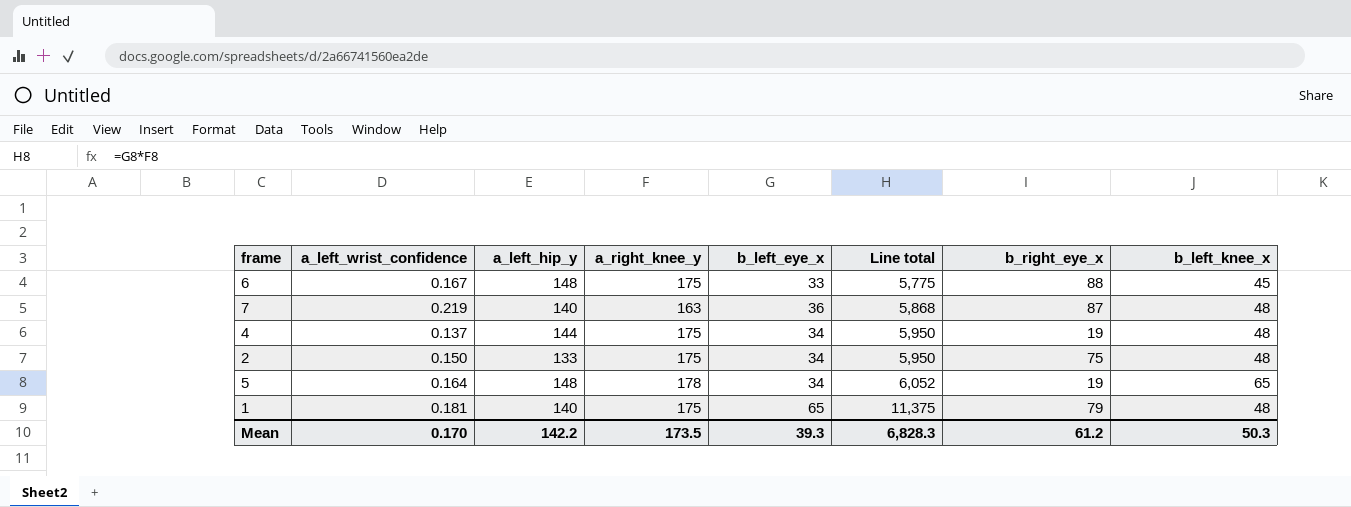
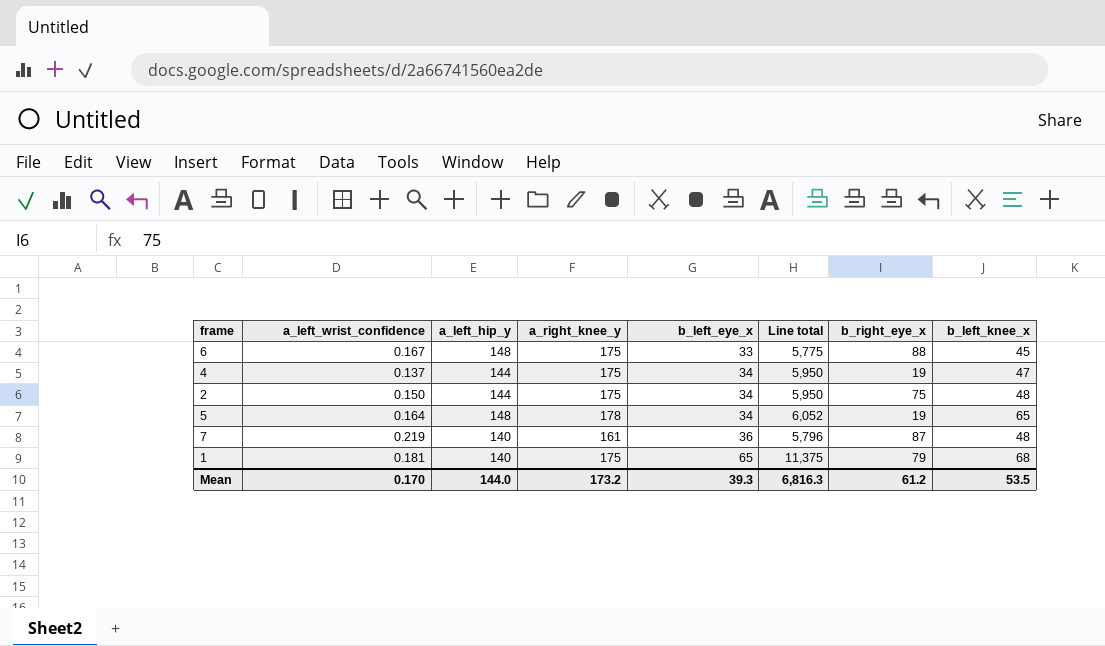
row order: Line total ascending -> b_left_eye_x ascending
4 | b_left_knee_x: 48 -> 47
2 | a_left_hip_y: 133 -> 144
7 | a_right_knee_y: 163 -> 161
7 | Line total: 5,868 -> 5,796
1 | b_left_knee_x: 48 -> 68
Mean | a_left_hip_y: 142.2 -> 144.0
Mean | a_right_knee_y: 173.5 -> 173.2
Mean | Line total: 6,828.3 -> 6,816.3
Mean | b_left_knee_x: 50.3 -> 53.5

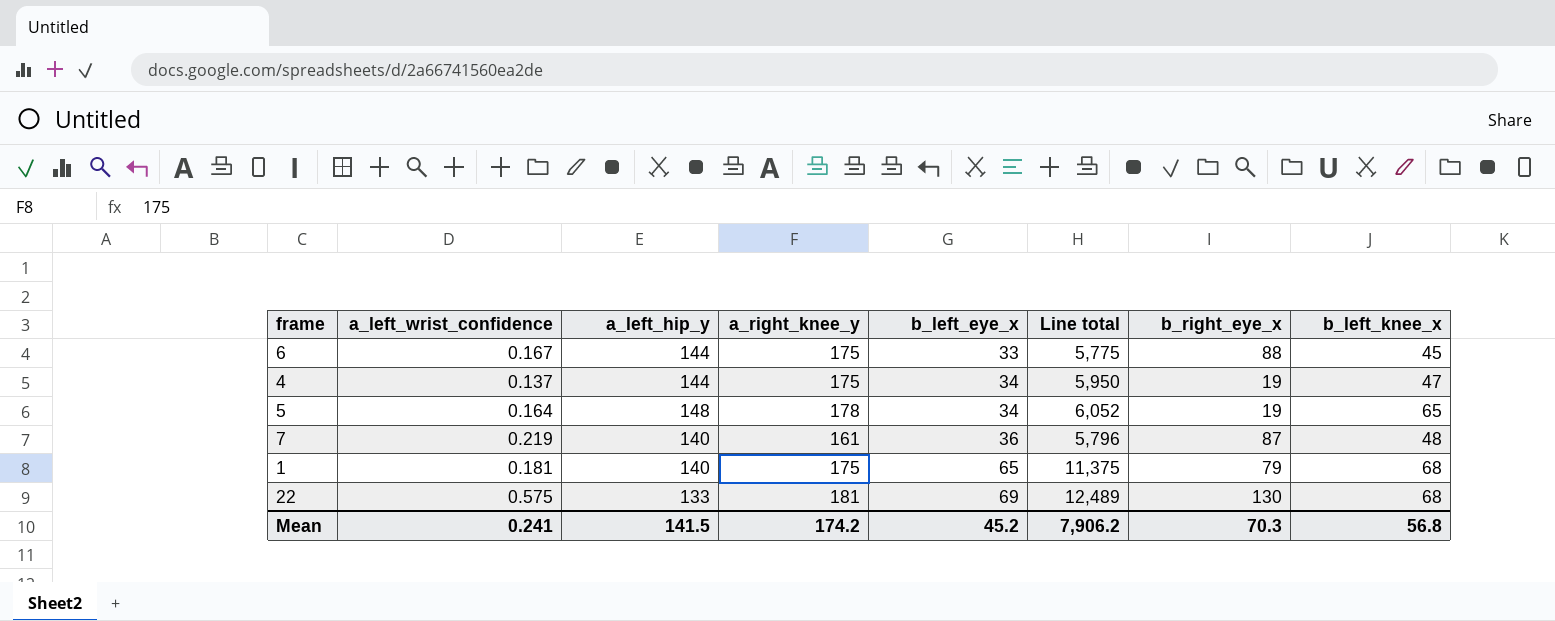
row 2: 0.150 | 144 | 175 | 34 | 5,950 | 75 | 48 -> none
6 | a_left_hip_y: 148 -> 144
row 22: none -> 0.575 | 133 | 181 | 69 | 12,489 | 130 | 68
Mean | a_left_wrist_confidence: 0.170 -> 0.241
Mean | a_left_hip_y: 144.0 -> 141.5
Mean | a_right_knee_y: 173.2 -> 174.2
Mean | b_left_eye_x: 39.3 -> 45.2
Mean | Line total: 6,816.3 -> 7,906.2
Mean | b_right_eye_x: 61.2 -> 70.3
Mean | b_left_knee_x: 53.5 -> 56.8

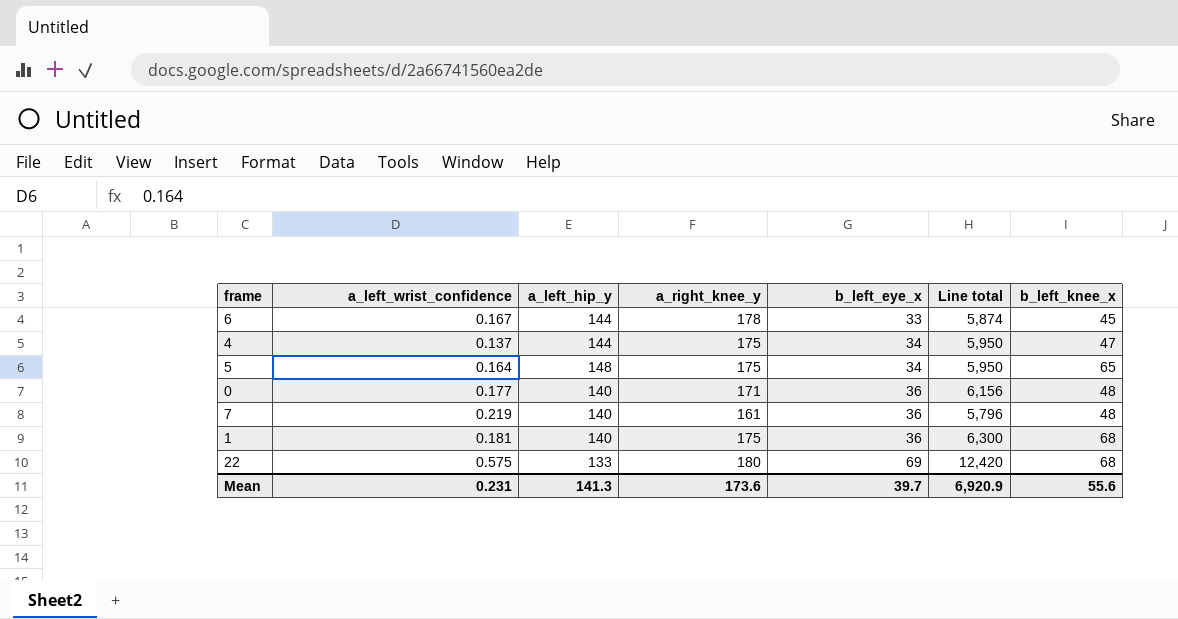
column b_right_eye_x | position: 7 -> none
6 | a_right_knee_y: 175 -> 178
6 | Line total: 5,775 -> 5,874
5 | a_right_knee_y: 178 -> 175
5 | Line total: 6,052 -> 5,950
row 0: none -> 0.177 | 140 | 171 | 36 | 6,156 | 48
1 | b_left_eye_x: 65 -> 36
1 | Line total: 11,375 -> 6,300
22 | a_right_knee_y: 181 -> 180
22 | Line total: 12,489 -> 12,420
Mean | a_left_wrist_confidence: 0.241 -> 0.231
Mean | a_left_hip_y: 141.5 -> 141.3
Mean | a_right_knee_y: 174.2 -> 173.6
Mean | b_left_eye_x: 45.2 -> 39.7
Mean | Line total: 7,906.2 -> 6,920.9
Mean | b_left_knee_x: 56.8 -> 55.6

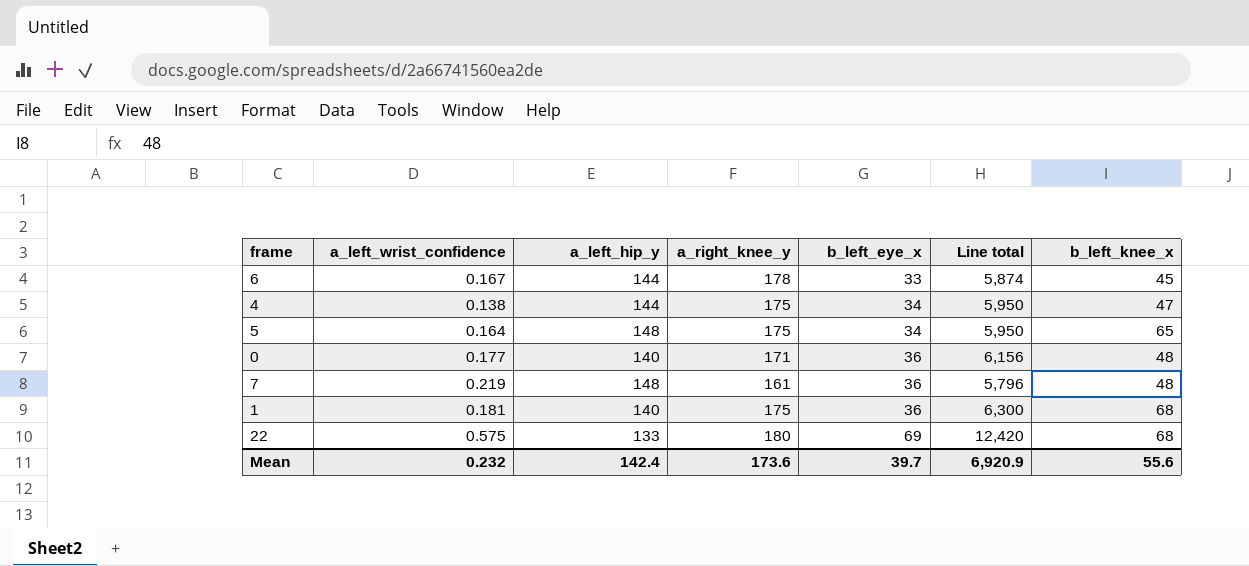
4 | a_left_wrist_confidence: 0.137 -> 0.138
7 | a_left_hip_y: 140 -> 148
Mean | a_left_wrist_confidence: 0.231 -> 0.232
Mean | a_left_hip_y: 141.3 -> 142.4

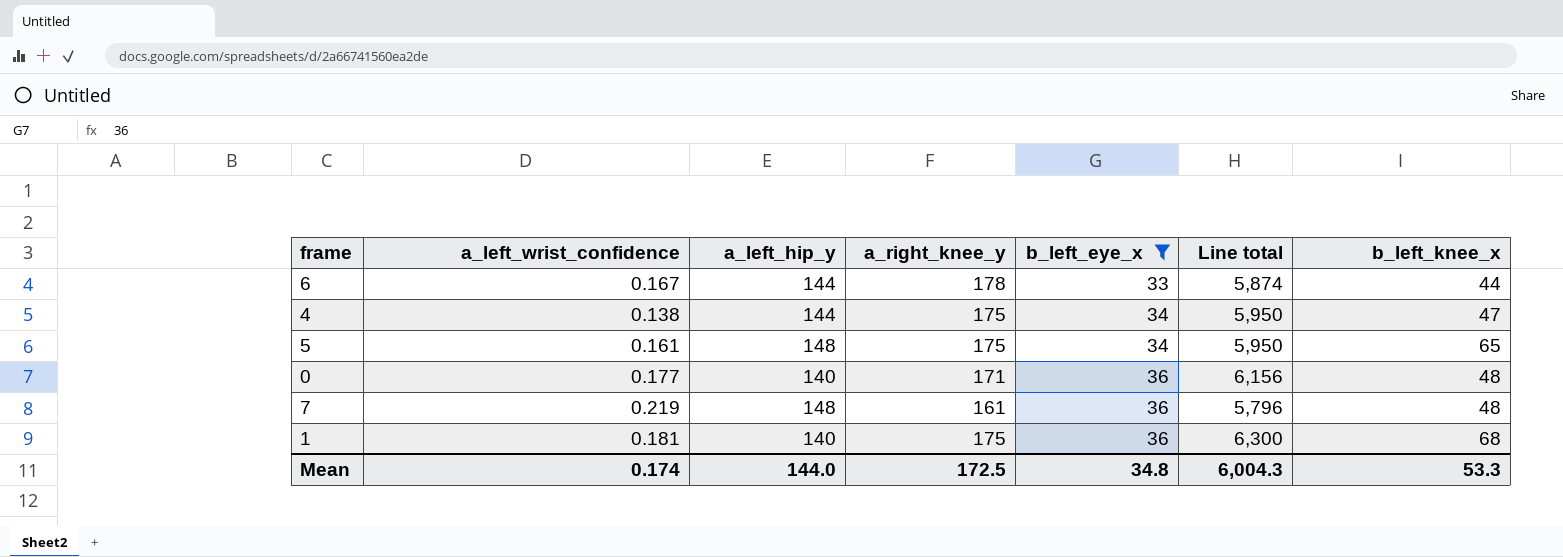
filter: none -> b_left_eye_x != 69
6 | b_left_knee_x: 45 -> 44
5 | a_left_wrist_confidence: 0.164 -> 0.161
Mean | a_left_wrist_confidence: 0.232 -> 0.174
Mean | a_left_hip_y: 142.4 -> 144.0
Mean | a_right_knee_y: 173.6 -> 172.5
Mean | b_left_eye_x: 39.7 -> 34.8
Mean | Line total: 6,920.9 -> 6,004.3
Mean | b_left_knee_x: 55.6 -> 53.3

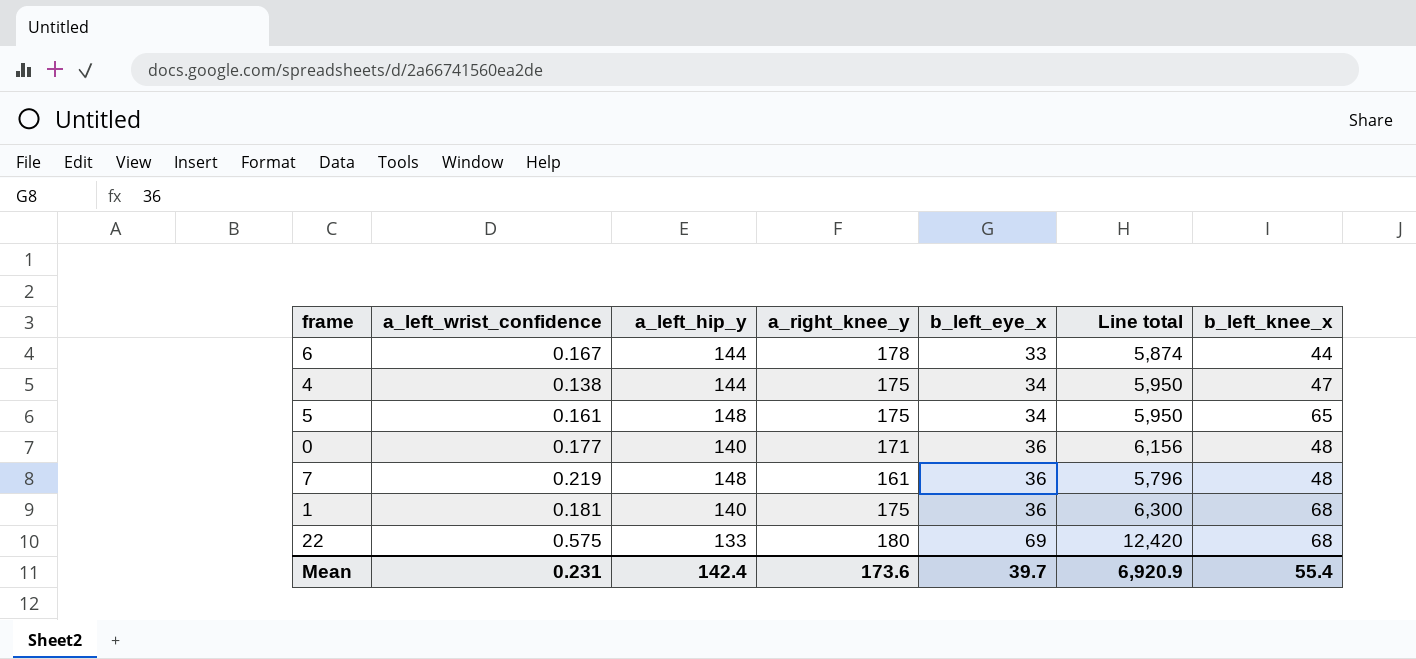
filter: b_left_eye_x != 69 -> none
Mean | a_left_wrist_confidence: 0.174 -> 0.231
Mean | a_left_hip_y: 144.0 -> 142.4
Mean | a_right_knee_y: 172.5 -> 173.6
Mean | b_left_eye_x: 34.8 -> 39.7
Mean | Line total: 6,004.3 -> 6,920.9
Mean | b_left_knee_x: 53.3 -> 55.4

